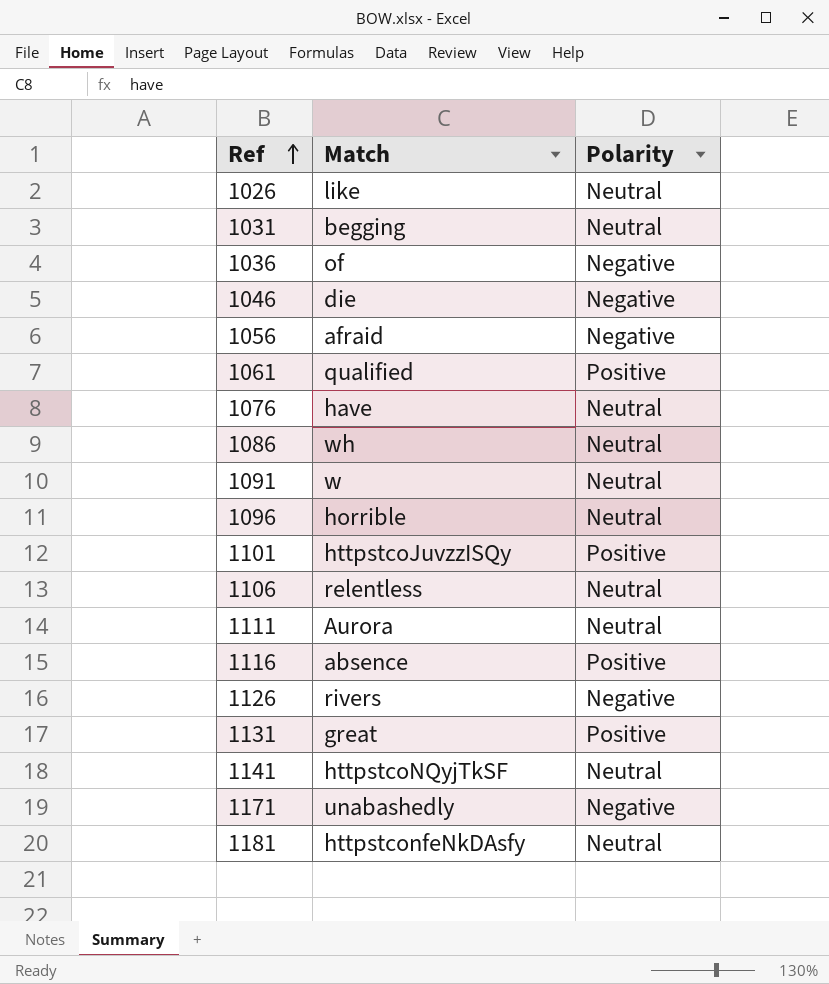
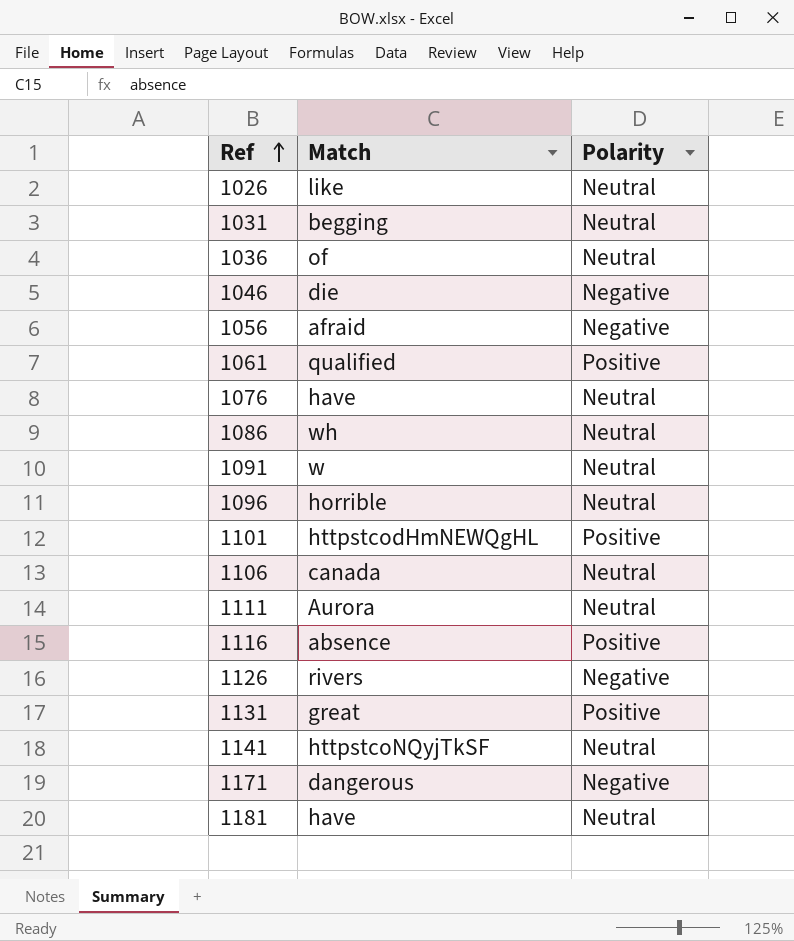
1036 | Polarity: Negative -> Neutral
1101 | Match: httpstcoJuvzzISQy -> httpstcodHmNEWQgHL
1106 | Match: relentless -> canada
1171 | Match: unabashedly -> dangerous
1181 | Match: httpstconfeNkDAsfy -> have

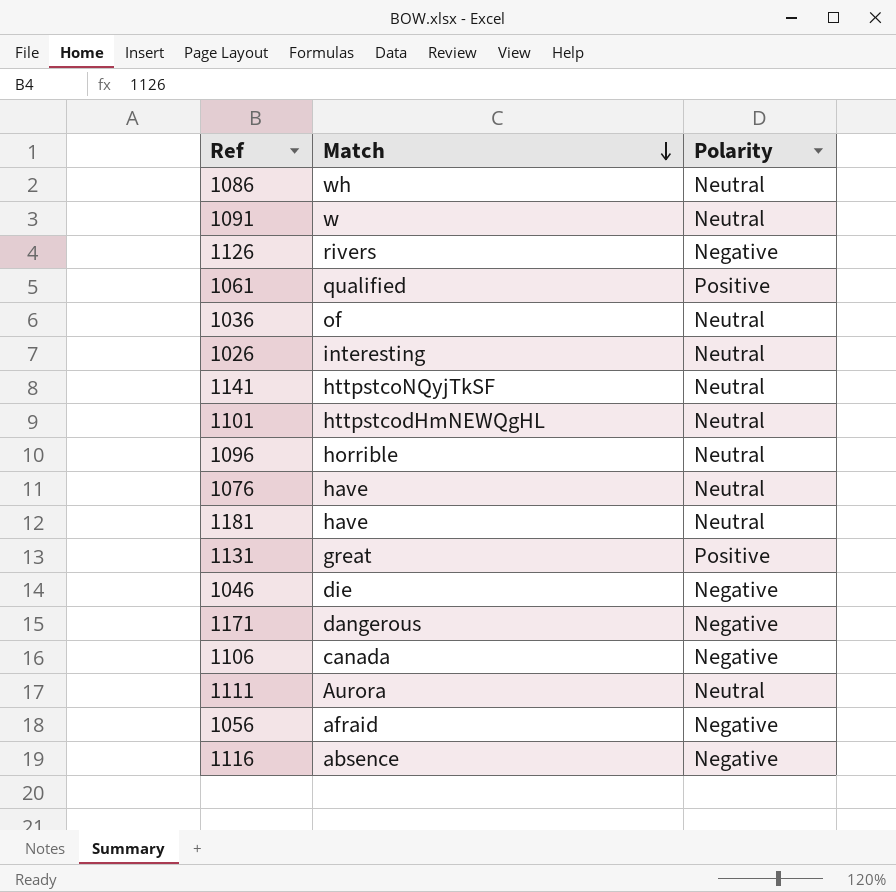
row order: Ref ascending -> Match descending
row 1031: begging | Neutral -> none
1026 | Match: like -> interesting
1101 | Polarity: Positive -> Neutral
1106 | Polarity: Neutral -> Negative
1116 | Polarity: Positive -> Negative

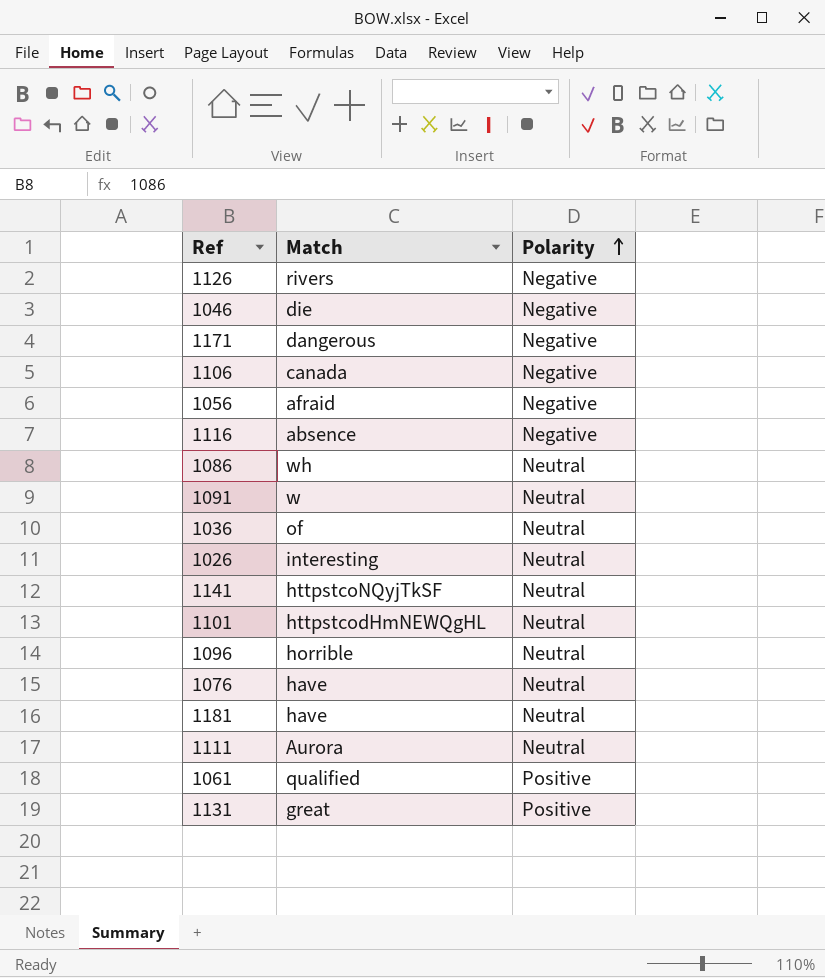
row order: Match descending -> Polarity ascending

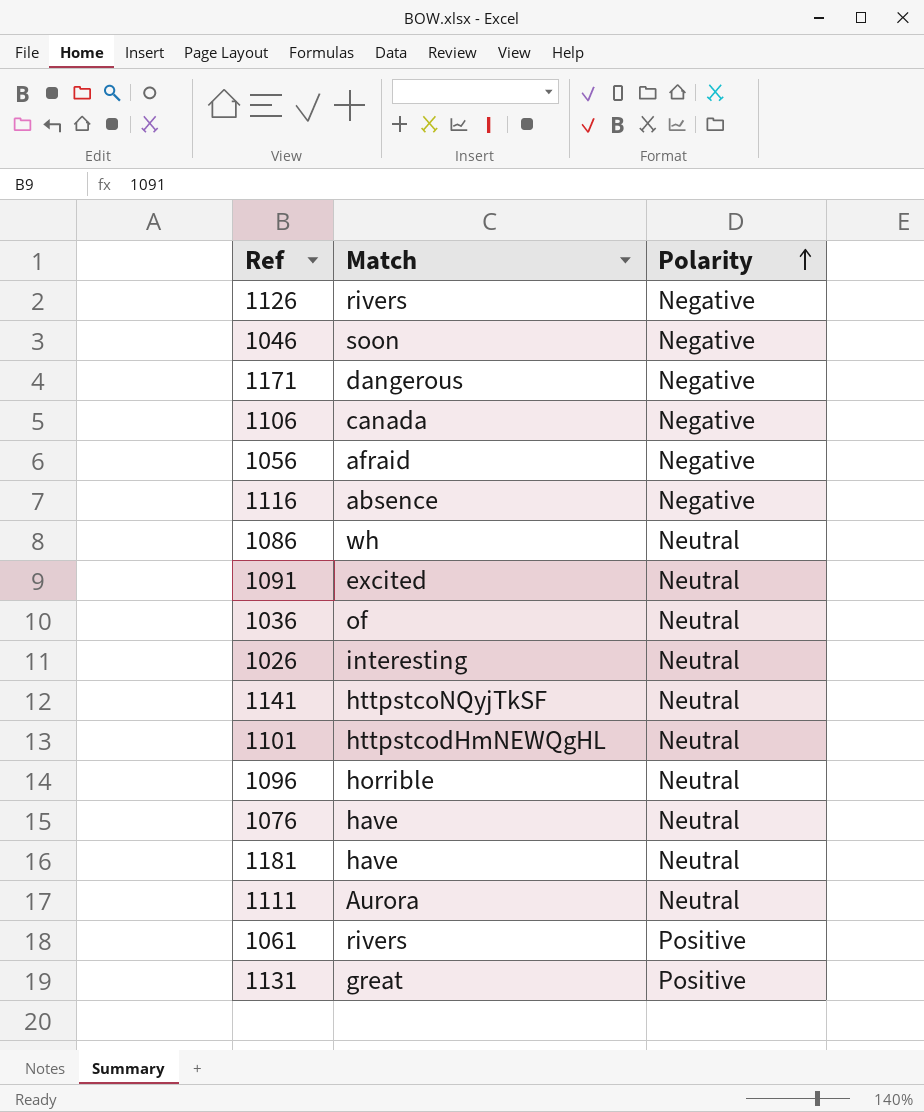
1046 | Match: die -> soon
1091 | Match: w -> excited
1061 | Match: qualified -> rivers

